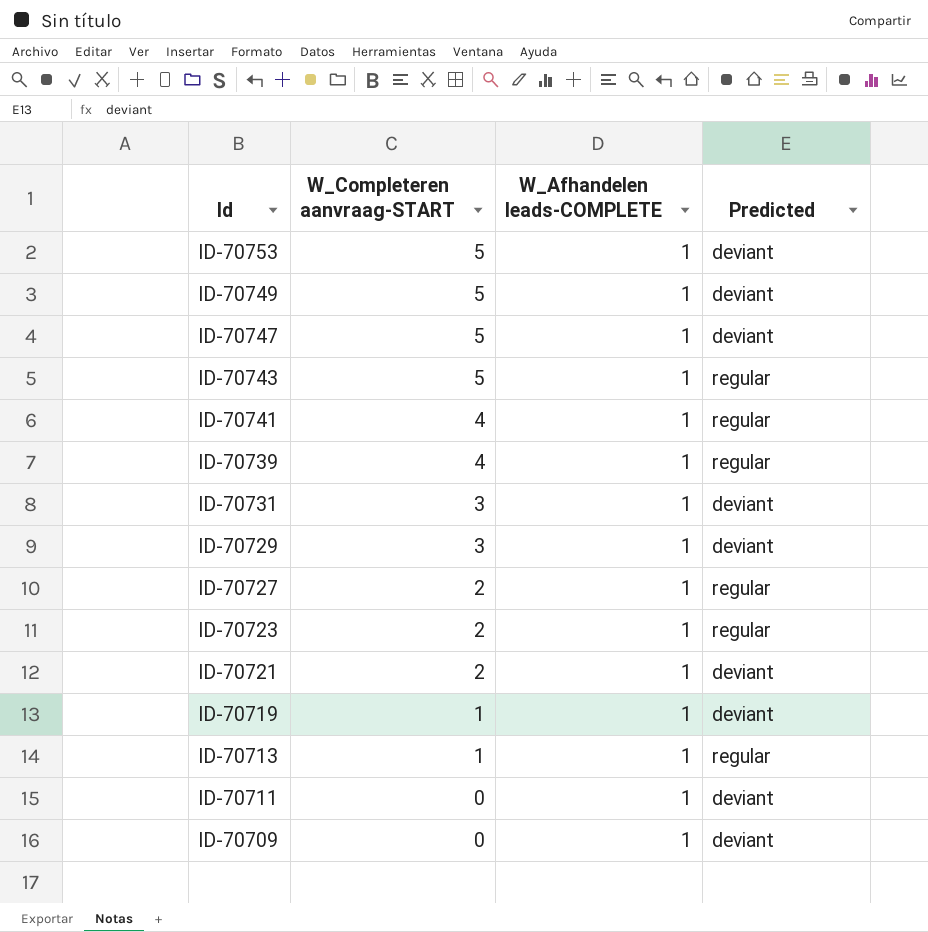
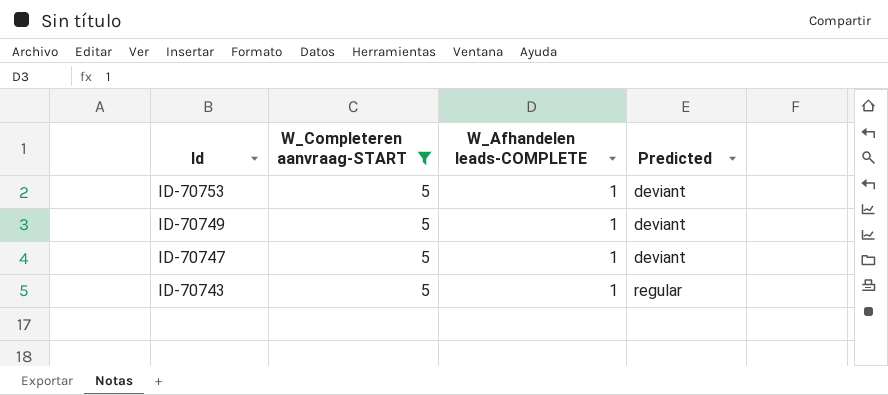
filter: none -> W_Completeren aanvraag-START = 5

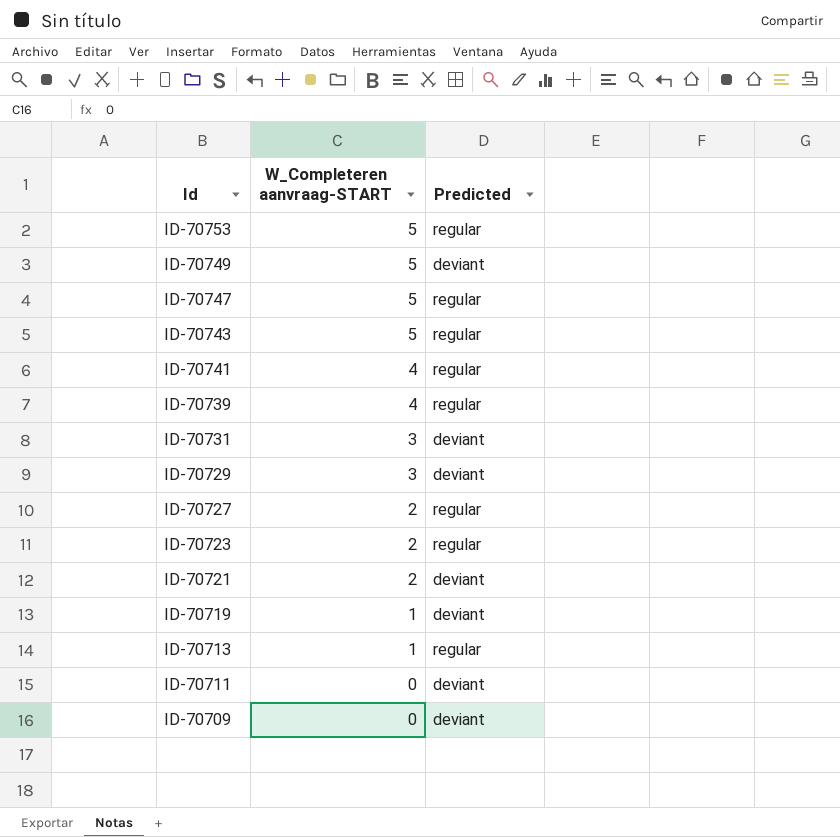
filter: W_Completeren aanvraag-START = 5 -> none
column W_Afhandelen leads-COMPLETE | position: 3 -> none
ID-70753 | Predicted: deviant -> regular
ID-70747 | Predicted: deviant -> regular

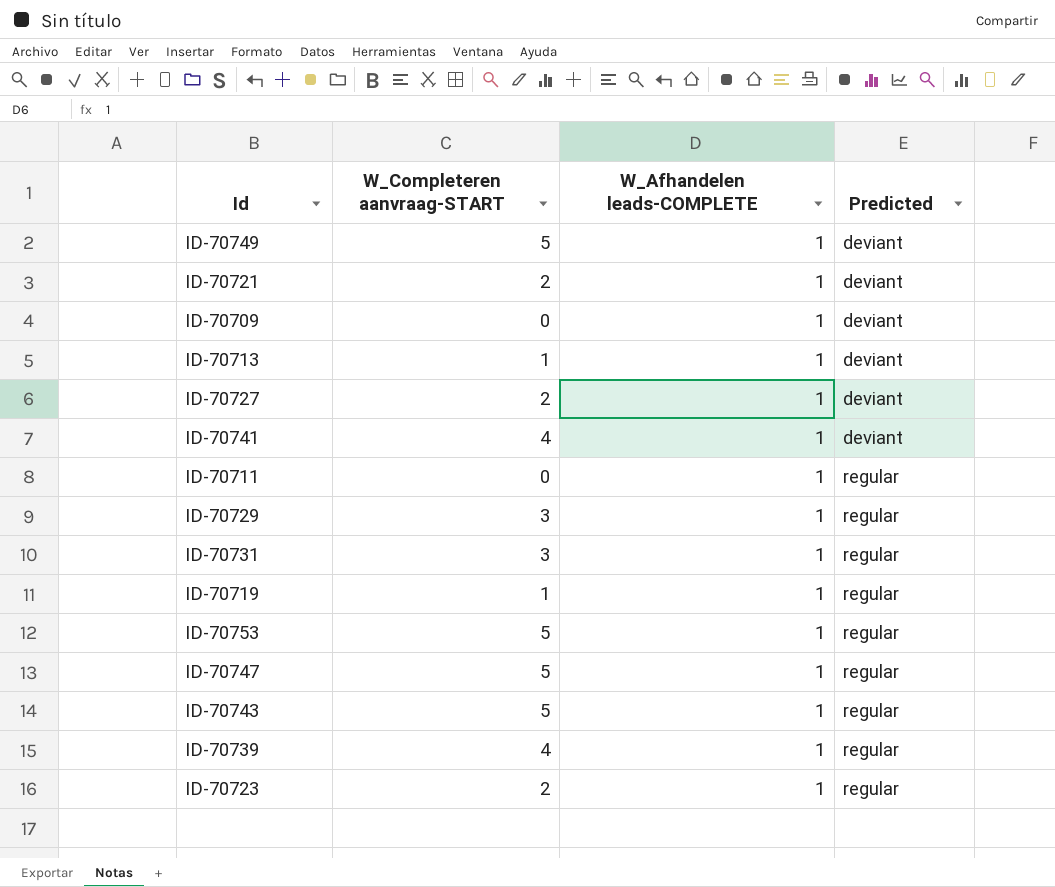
row order: Id descending -> Predicted ascending
column W_Afhandelen leads-COMPLETE | position: none -> 3
ID-70713 | Predicted: regular -> deviant
ID-70727 | Predicted: regular -> deviant
ID-70741 | Predicted: regular -> deviant
ID-70711 | Predicted: deviant -> regular
ID-70729 | Predicted: deviant -> regular
ID-70731 | Predicted: deviant -> regular
ID-70719 | Predicted: deviant -> regular

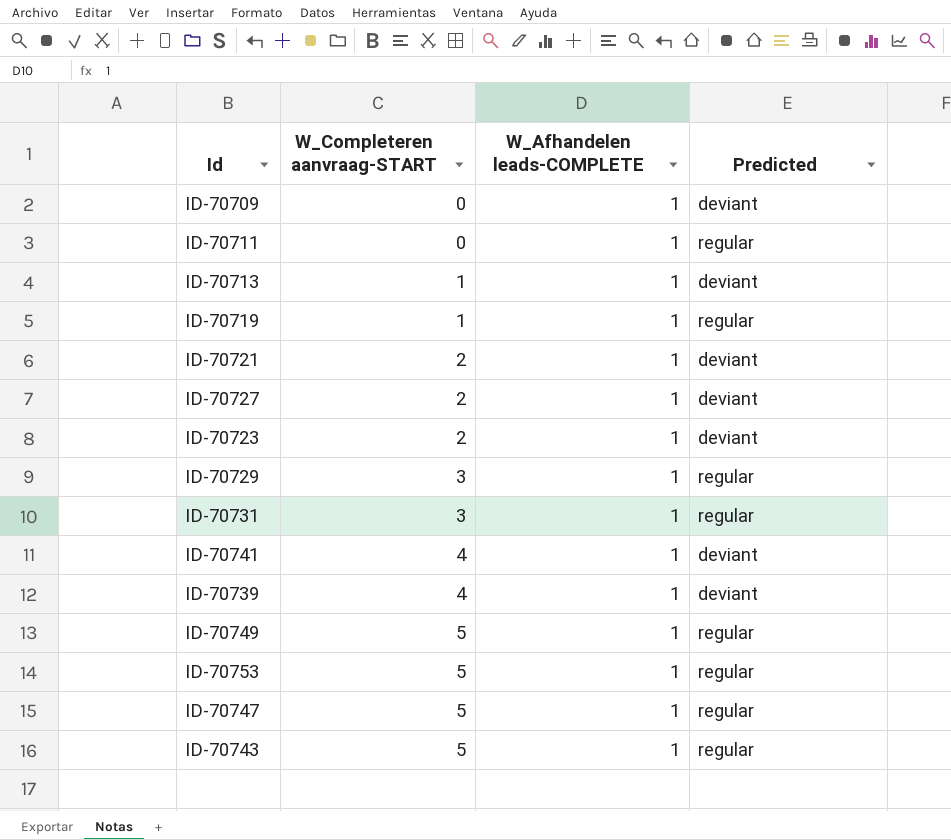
row order: Predicted ascending -> W_Completeren aanvraag-START ascending
ID-70723 | Predicted: regular -> deviant
ID-70739 | Predicted: regular -> deviant
ID-70749 | Predicted: deviant -> regular

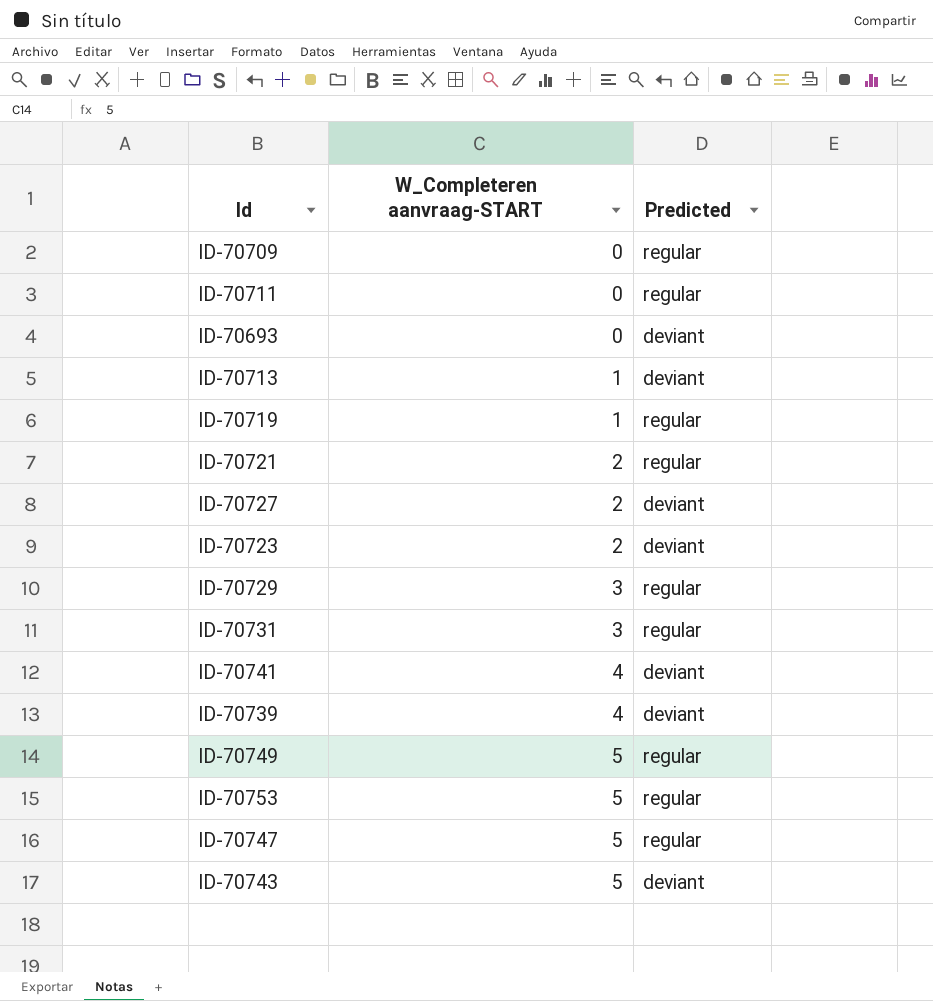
column W_Afhandelen leads-COMPLETE | position: 3 -> none
ID-70709 | Predicted: deviant -> regular
row ID-70693: none -> 0 | deviant
ID-70721 | Predicted: deviant -> regular
ID-70743 | Predicted: regular -> deviant

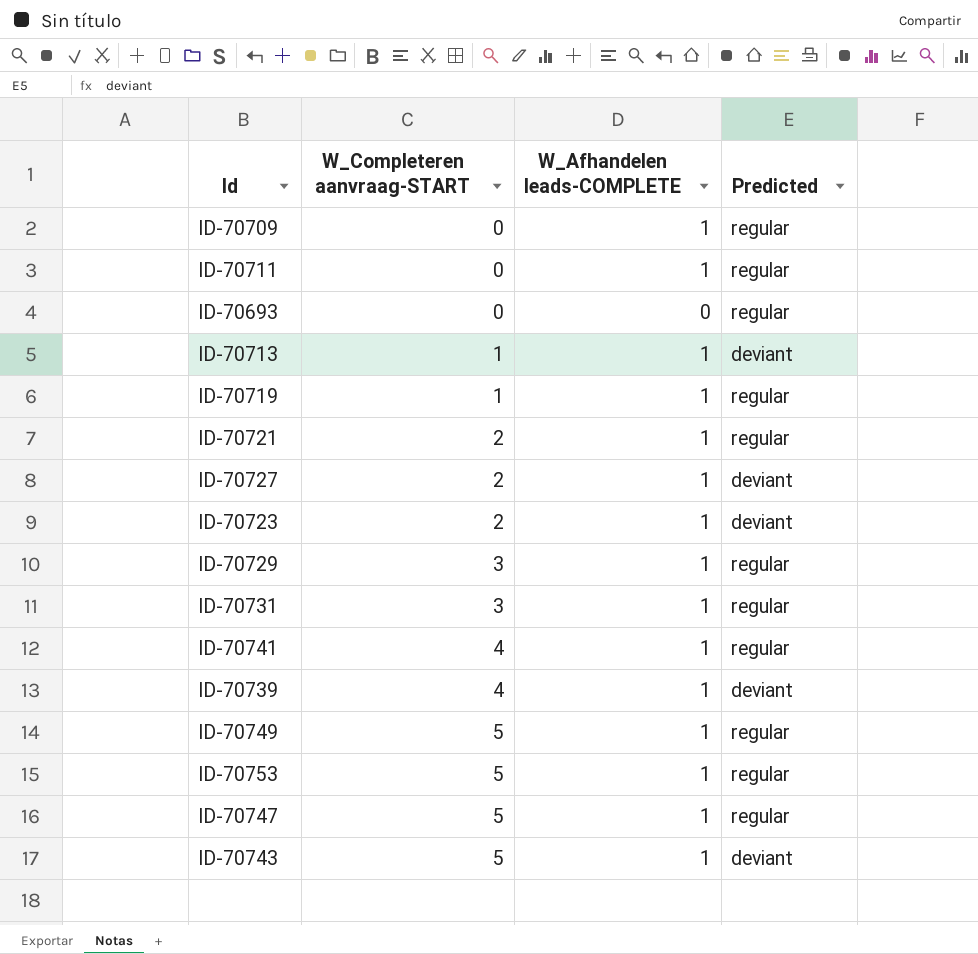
column W_Afhandelen leads-COMPLETE | position: none -> 3
ID-70693 | Predicted: deviant -> regular
ID-70741 | Predicted: deviant -> regular

